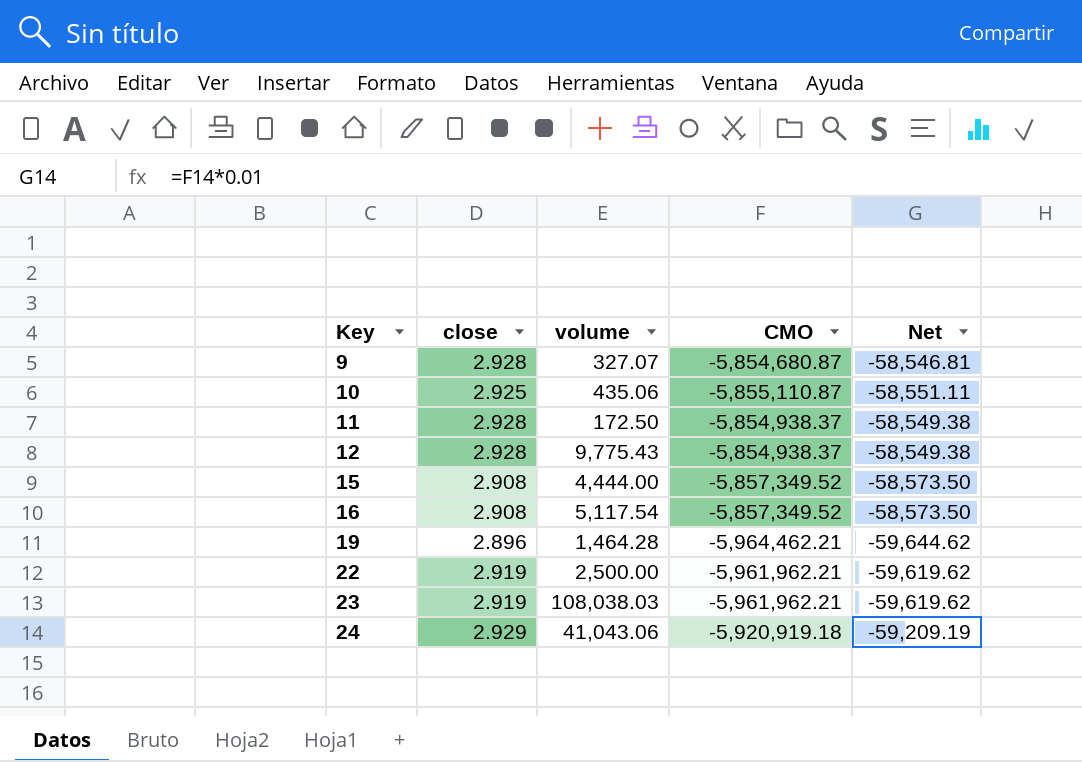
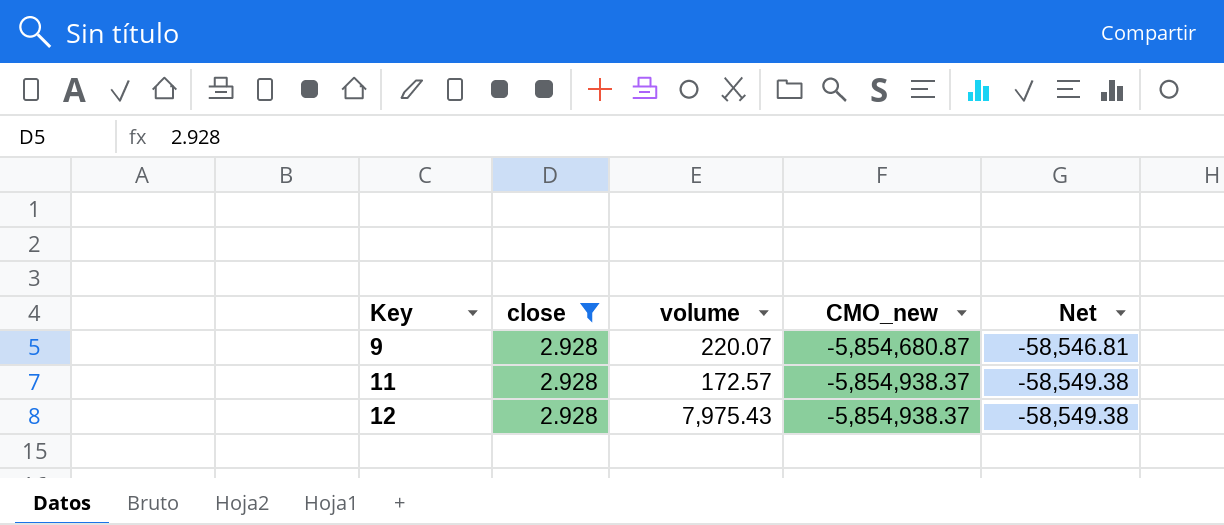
filter: none -> close = 2.928
column name: CMO -> CMO_new
9 | volume: 327.07 -> 220.07
11 | volume: 172.50 -> 172.57
12 | volume: 9,775.43 -> 7,975.43

